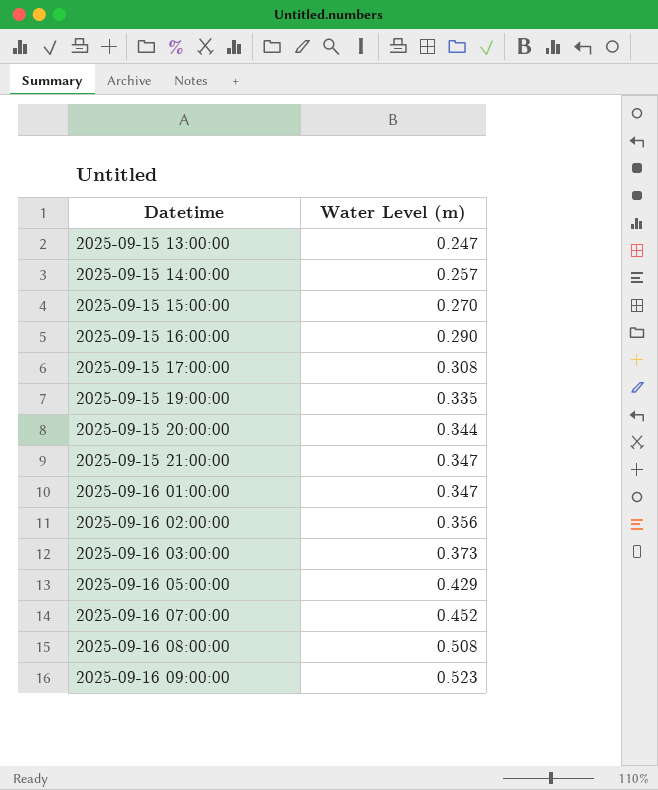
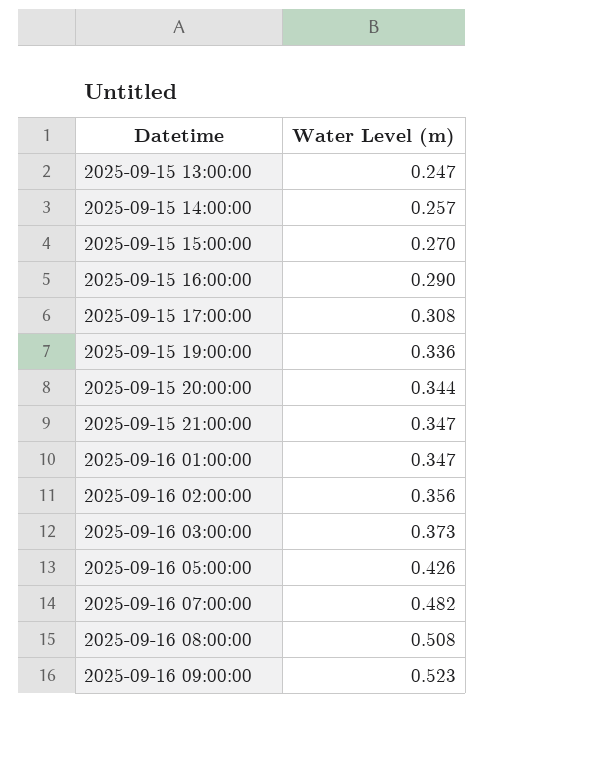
2025-09-15 19:00:00 | Water Level (m): 0.335 -> 0.336
2025-09-16 05:00:00 | Water Level (m): 0.429 -> 0.426
2025-09-16 07:00:00 | Water Level (m): 0.452 -> 0.482

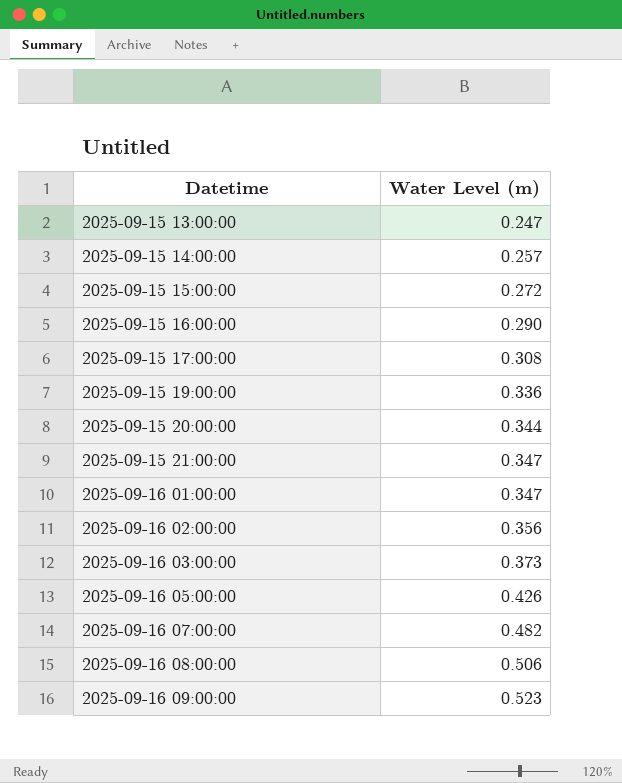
2025-09-15 15:00:00 | Water Level (m): 0.270 -> 0.272
2025-09-16 08:00:00 | Water Level (m): 0.508 -> 0.506

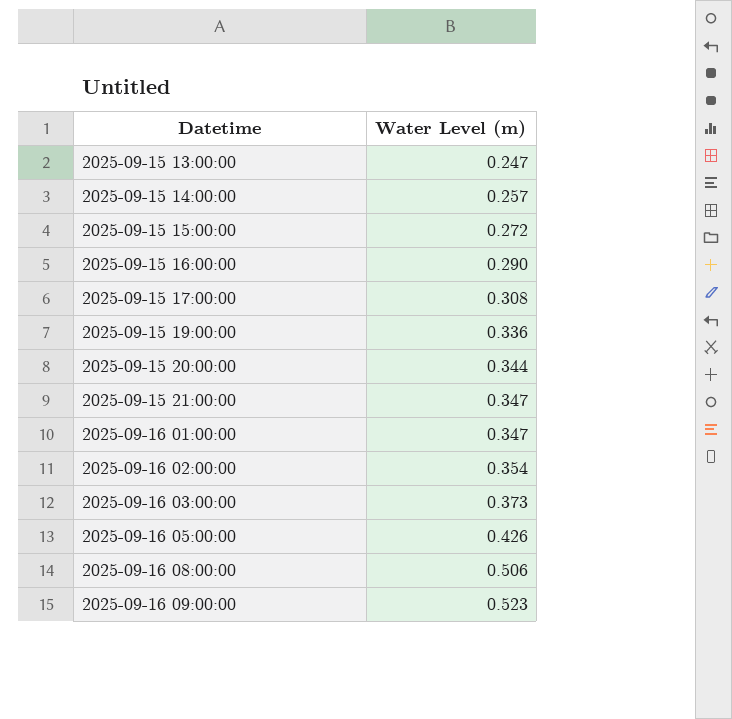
row 2025-09-16 07:00:00: 0.482 -> none
2025-09-16 02:00:00 | Water Level (m): 0.356 -> 0.354

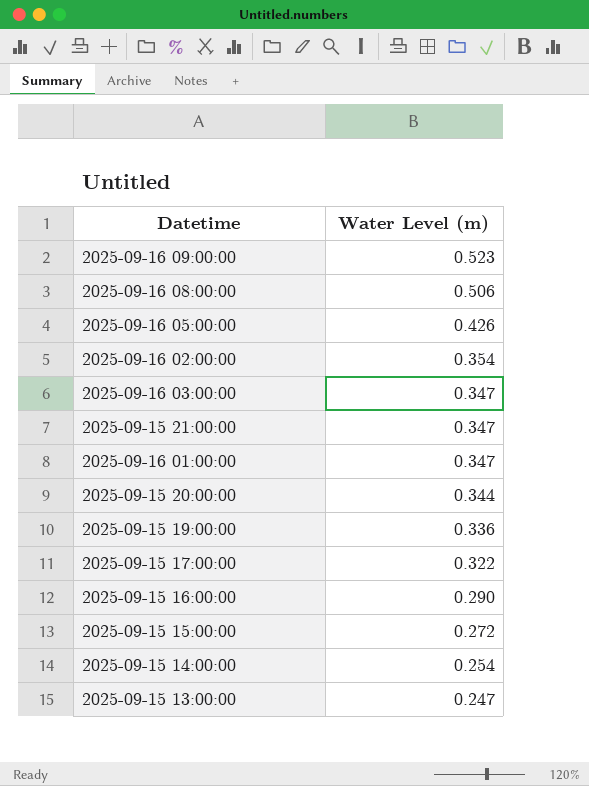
row order: Datetime ascending -> Water Level (m) descending
2025-09-16 03:00:00 | Water Level (m): 0.373 -> 0.347
2025-09-15 17:00:00 | Water Level (m): 0.308 -> 0.322
2025-09-15 14:00:00 | Water Level (m): 0.257 -> 0.254

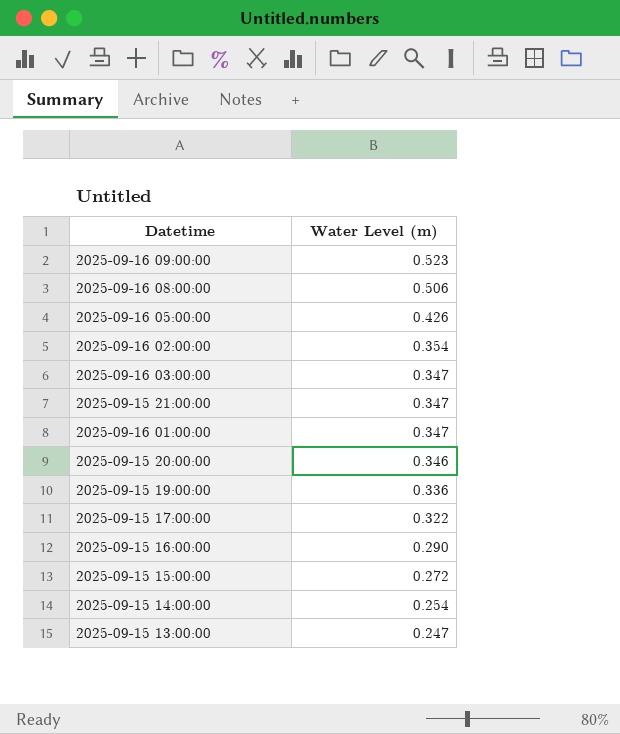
2025-09-15 20:00:00 | Water Level (m): 0.344 -> 0.346

